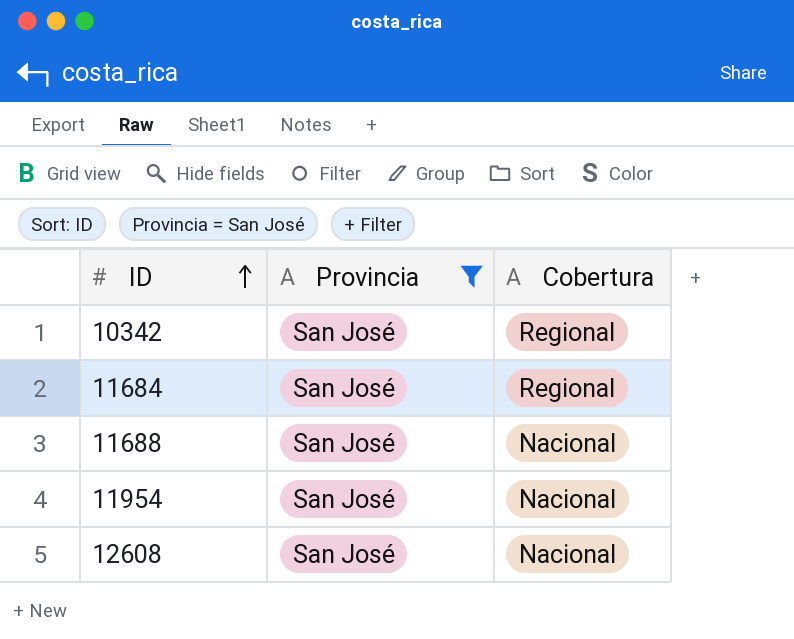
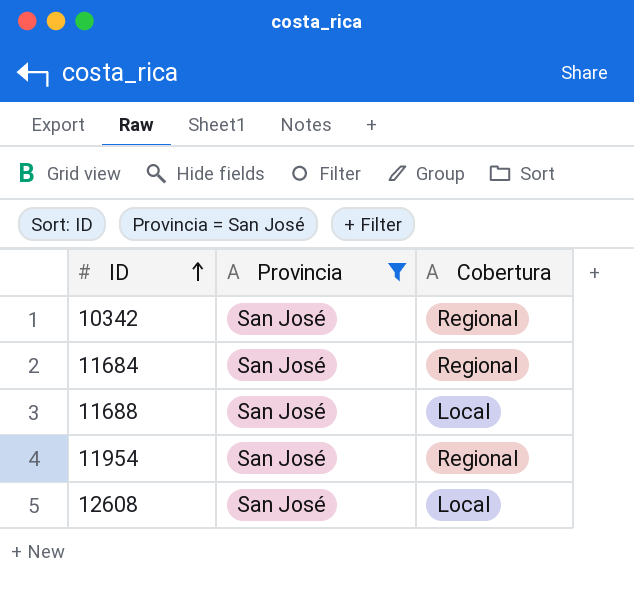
11688 | Cobertura: Nacional -> Local
11954 | Cobertura: Nacional -> Regional
12608 | Cobertura: Nacional -> Local

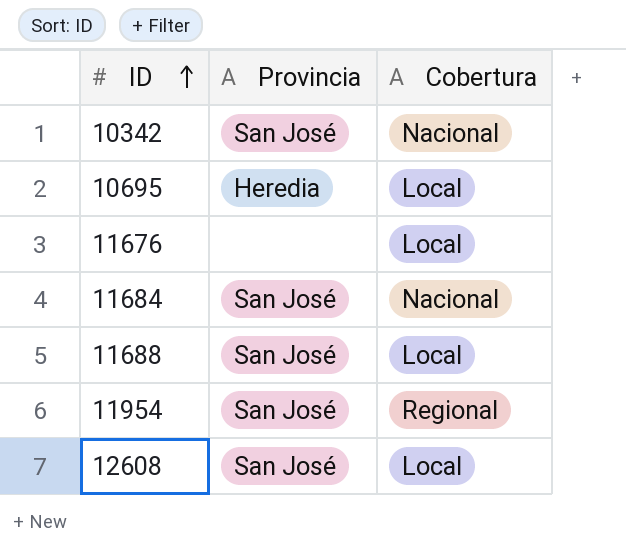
filter: Provincia = San José -> none
10342 | Cobertura: Regional -> Nacional
11684 | Cobertura: Regional -> Nacional

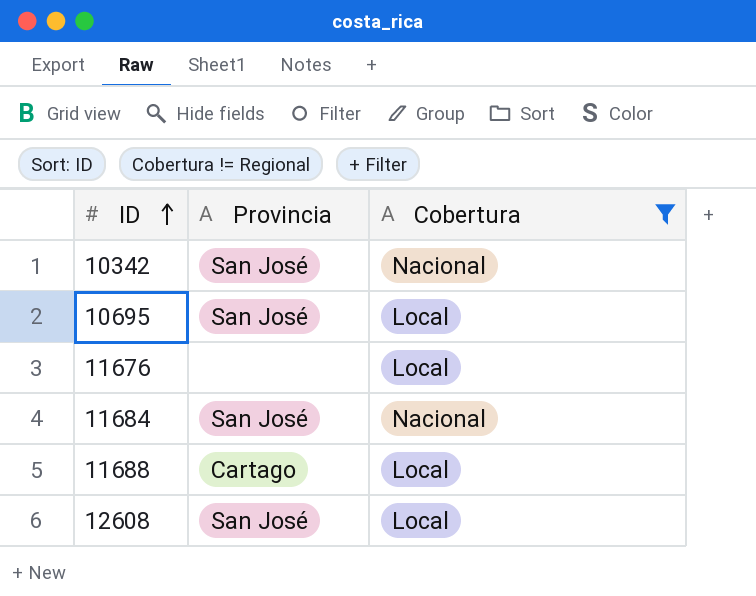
filter: none -> Cobertura != Regional
10695 | Provincia: Heredia -> San José
11688 | Provincia: San José -> Cartago

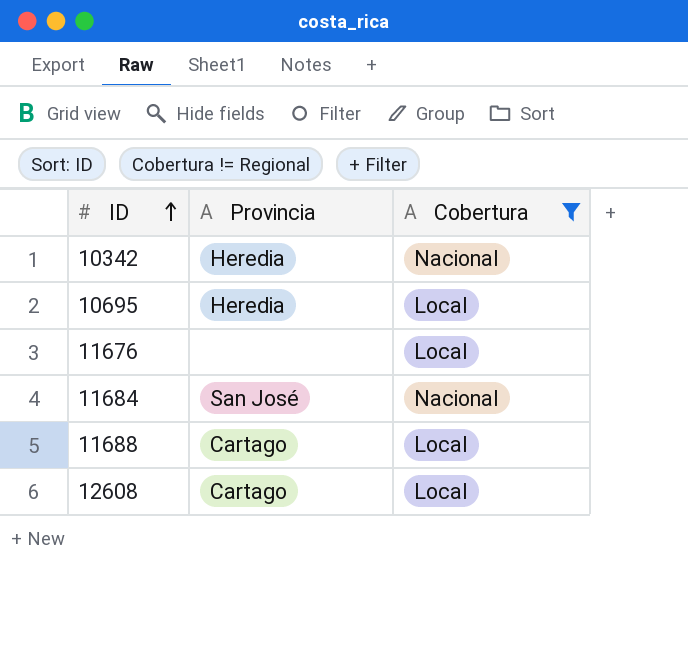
10342 | Provincia: San José -> Heredia
10695 | Provincia: San José -> Heredia
12608 | Provincia: San José -> Cartago

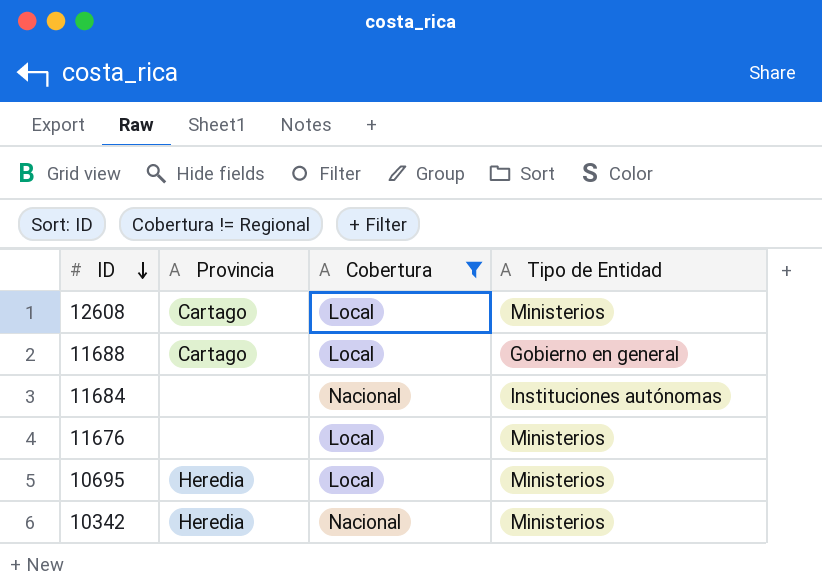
row order: ID ascending -> ID descending
column Tipo de Entidad | position: none -> 4
11684 | Provincia: San José -> none

